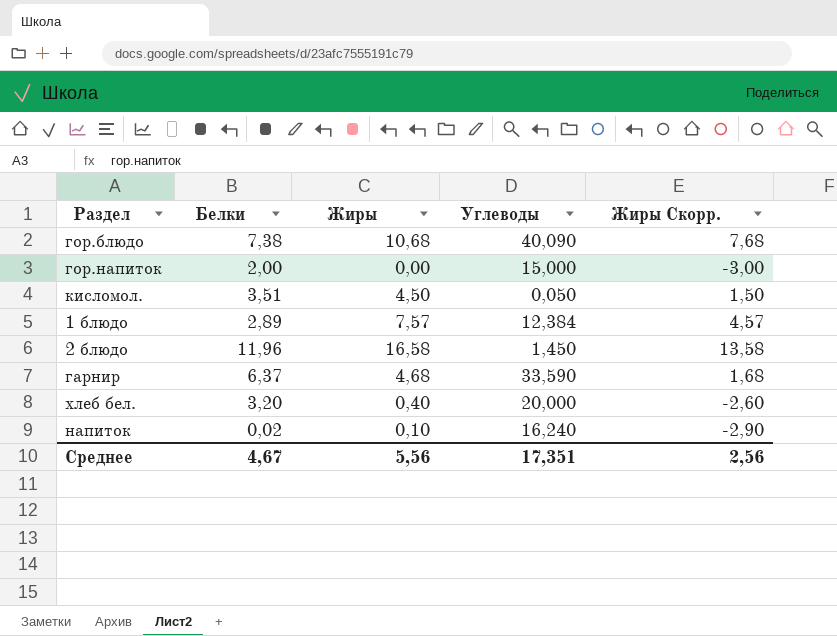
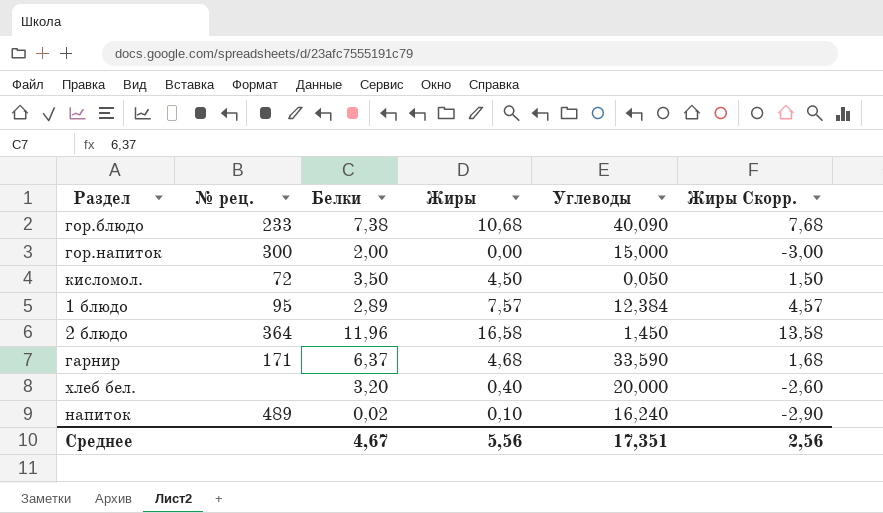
column № рец. | position: none -> 2
кисломол. | Белки: 3,51 -> 3,50

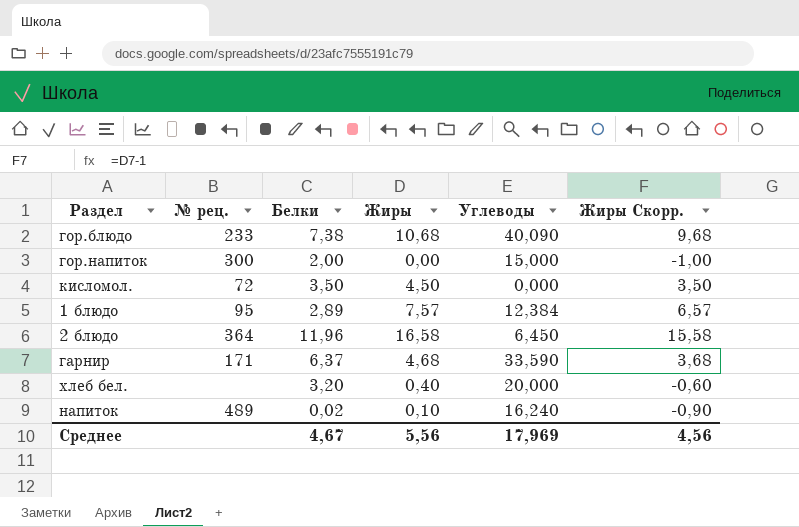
column Жиры Скорр. | formula: [Жиры] - 3 -> [Жиры] - 1
кисломол. | Углеводы: 0,050 -> 0,000
2 блюдо | Углеводы: 1,450 -> 6,450
Среднее | Углеводы: 17,351 -> 17,969
Среднее | Жиры Скорр.: 2,56 -> 4,56

